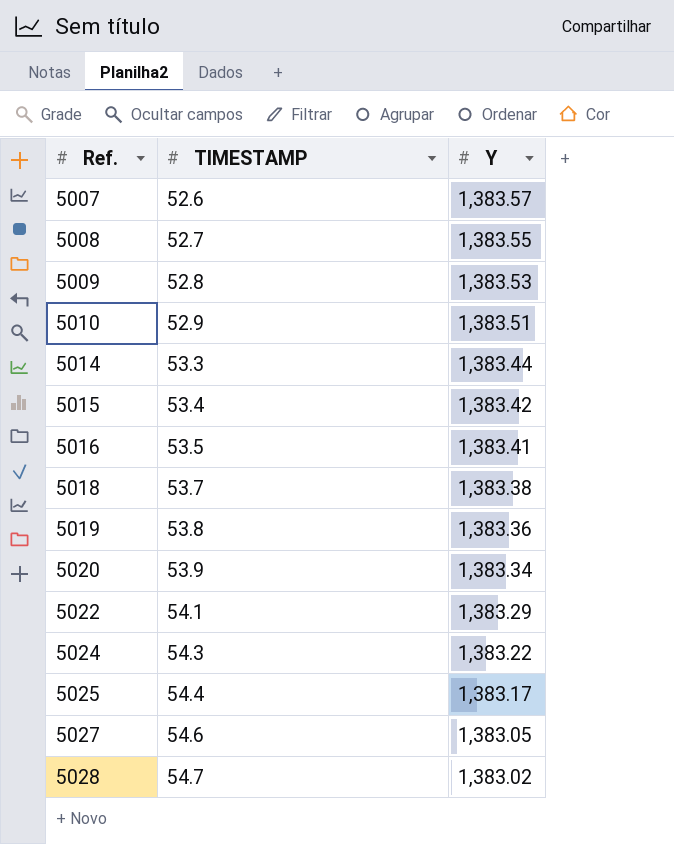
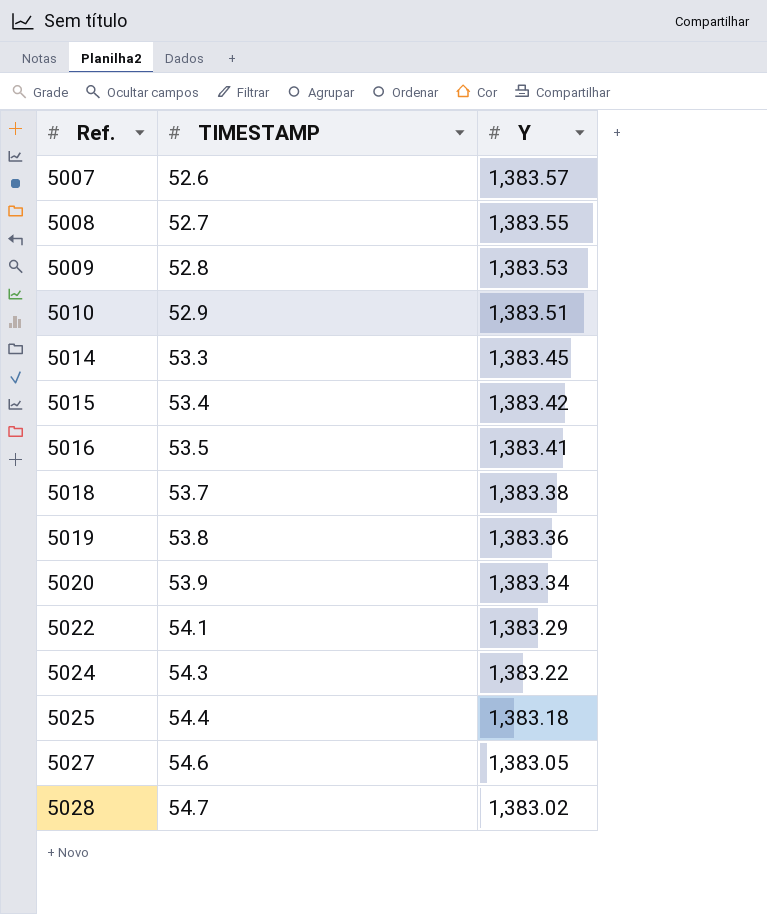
5014 | Y: 1,383.44 -> 1,383.45
5025 | Y: 1,383.17 -> 1,383.18

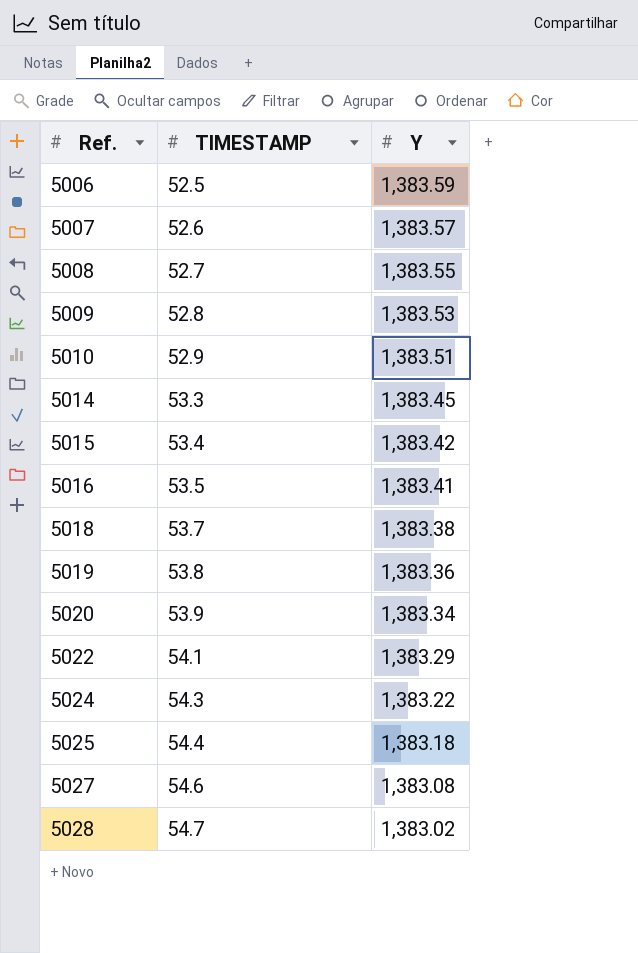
row 5006: none -> 52.5 | 1,383.59
5027 | Y: 1,383.05 -> 1,383.08

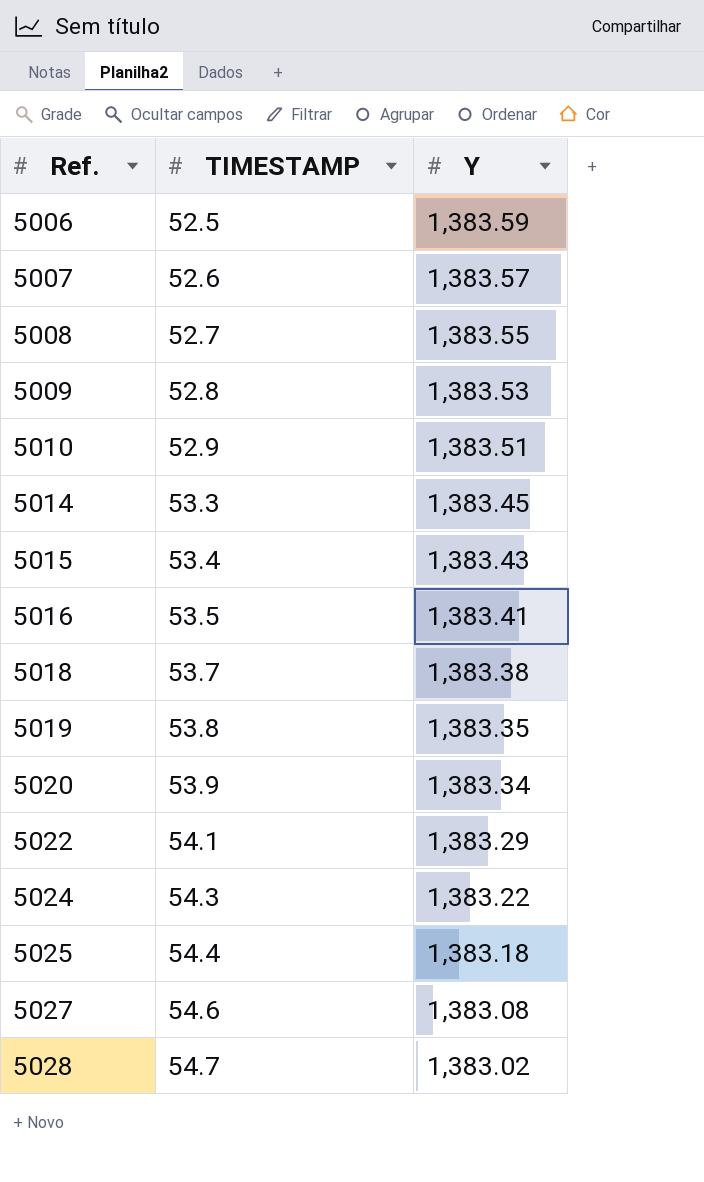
5015 | Y: 1,383.42 -> 1,383.43
5019 | Y: 1,383.36 -> 1,383.35

